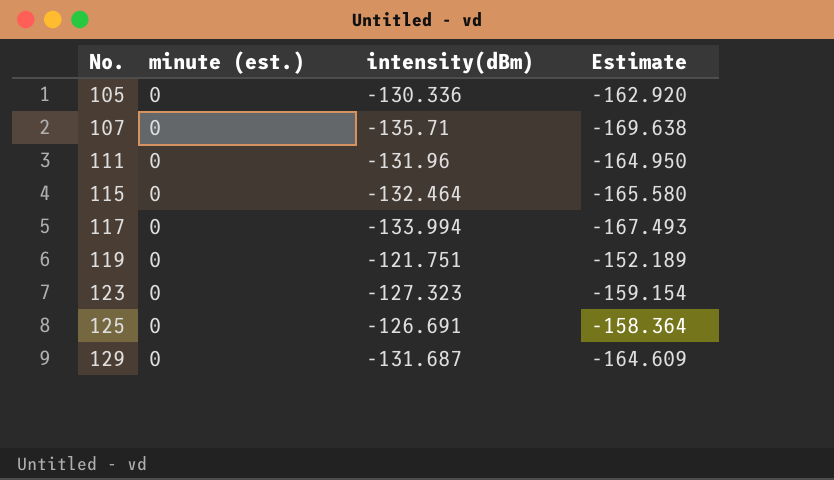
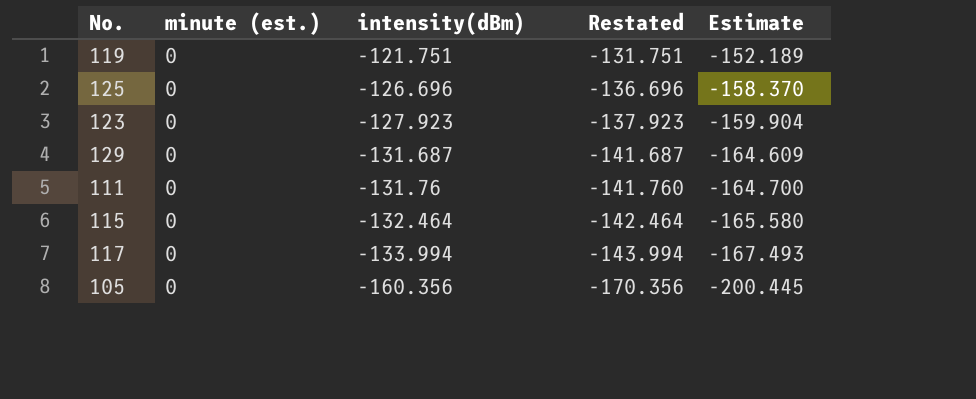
row order: No. ascending -> intensity(dBm) descending
column Restated | formula: none -> [intensity(dBm)] - 10
row 107: 0 | -135.71 | -169.638 -> none
125 | intensity(dBm): -126.691 -> -126.696
125 | Estimate: -158.364 -> -158.370
123 | intensity(dBm): -127.323 -> -127.923
123 | Estimate: -159.154 -> -159.904
111 | intensity(dBm): -131.96 -> -131.76
111 | Estimate: -164.950 -> -164.700
105 | intensity(dBm): -130.336 -> -160.356
105 | Estimate: -162.920 -> -200.445

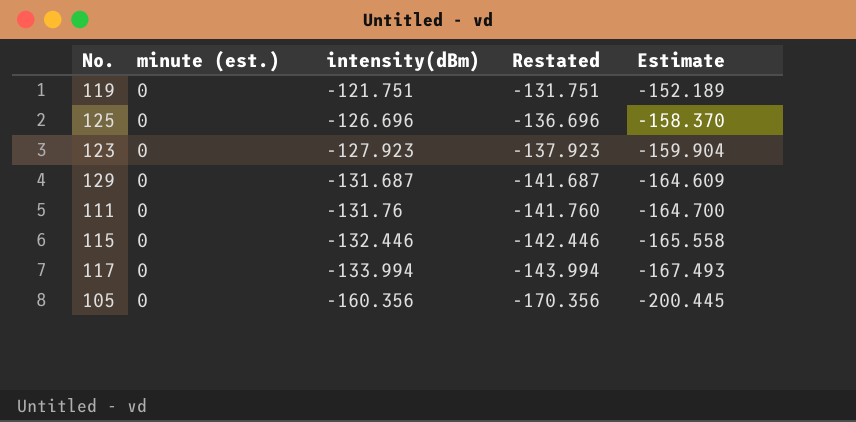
115 | intensity(dBm): -132.464 -> -132.446
115 | Restated: -142.464 -> -142.446
115 | Estimate: -165.580 -> -165.558

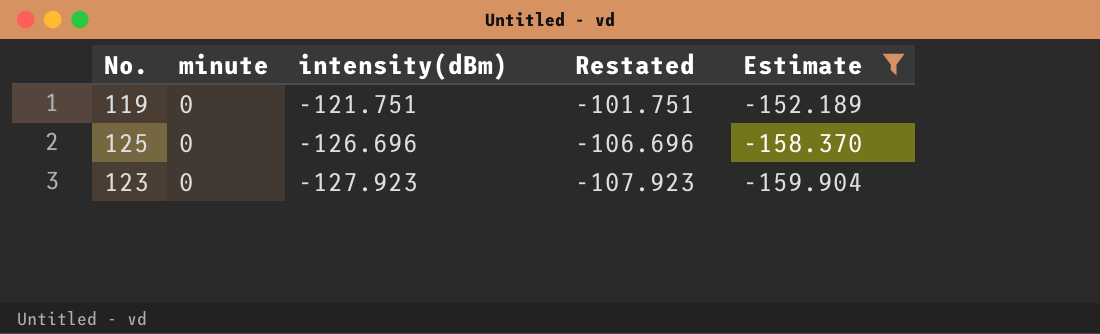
filter: none -> Estimate >= -159.904
column name: minute (est.) -> minute
column Restated | formula: [intensity(dBm)] - 10 -> [intensity(dBm)] + 20

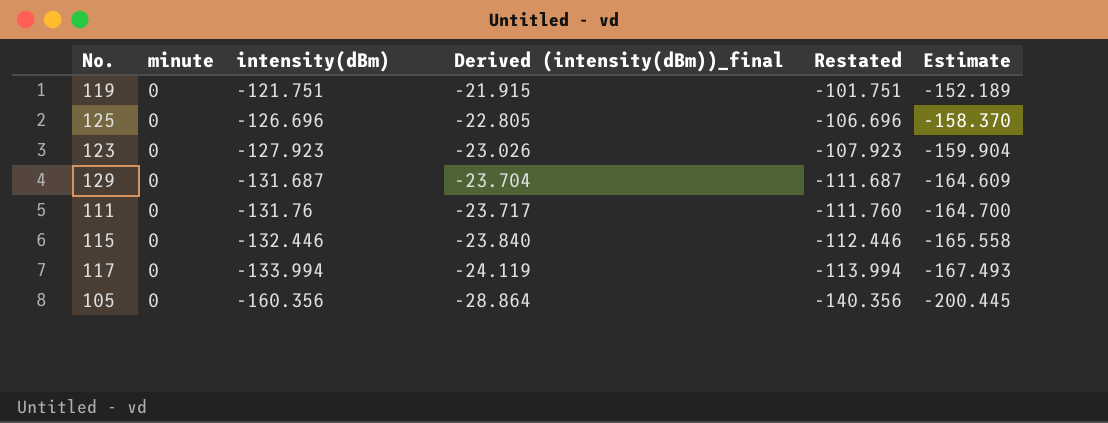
filter: Estimate >= -159.904 -> none
column Derived (intensity(dBm))_final | formula: none -> [intensity(dBm)] * 0.18

